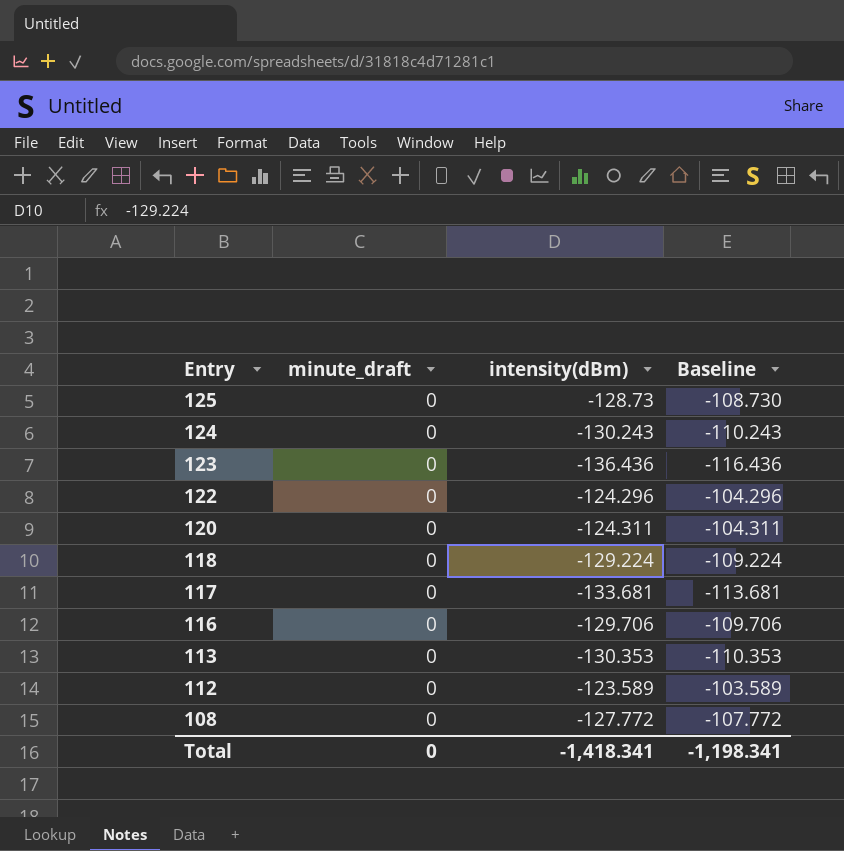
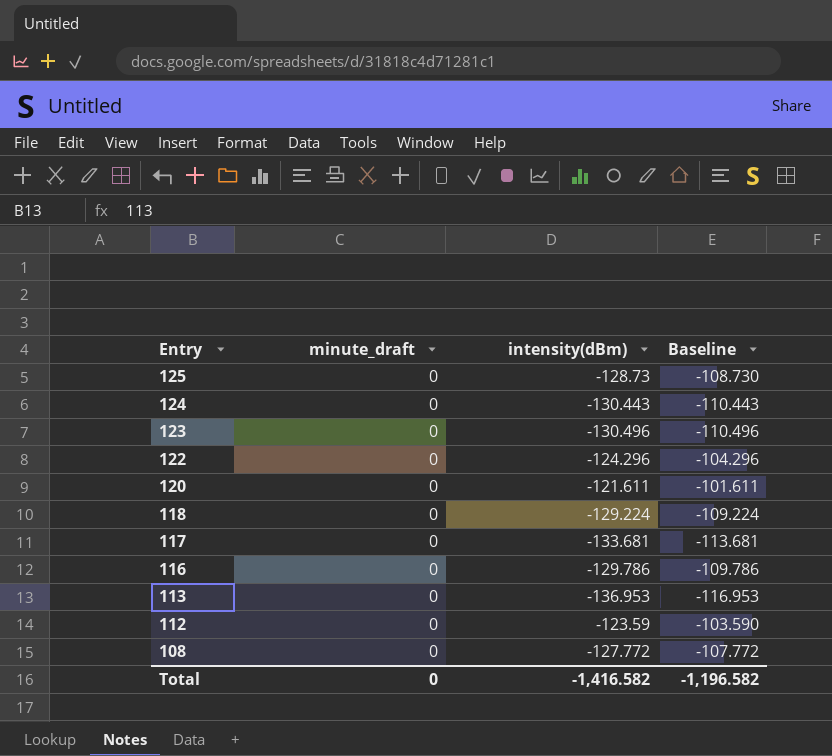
124 | intensity(dBm): -130.243 -> -130.443
124 | Baseline: -110.243 -> -110.443
123 | intensity(dBm): -136.436 -> -130.496
123 | Baseline: -116.436 -> -110.496
120 | intensity(dBm): -124.311 -> -121.611
120 | Baseline: -104.311 -> -101.611
116 | intensity(dBm): -129.706 -> -129.786
116 | Baseline: -109.706 -> -109.786
113 | intensity(dBm): -130.353 -> -136.953
113 | Baseline: -110.353 -> -116.953
112 | intensity(dBm): -123.589 -> -123.59
112 | Baseline: -103.589 -> -103.590
Total | intensity(dBm): -1,418.341 -> -1,416.582
Total | Baseline: -1,198.341 -> -1,196.582

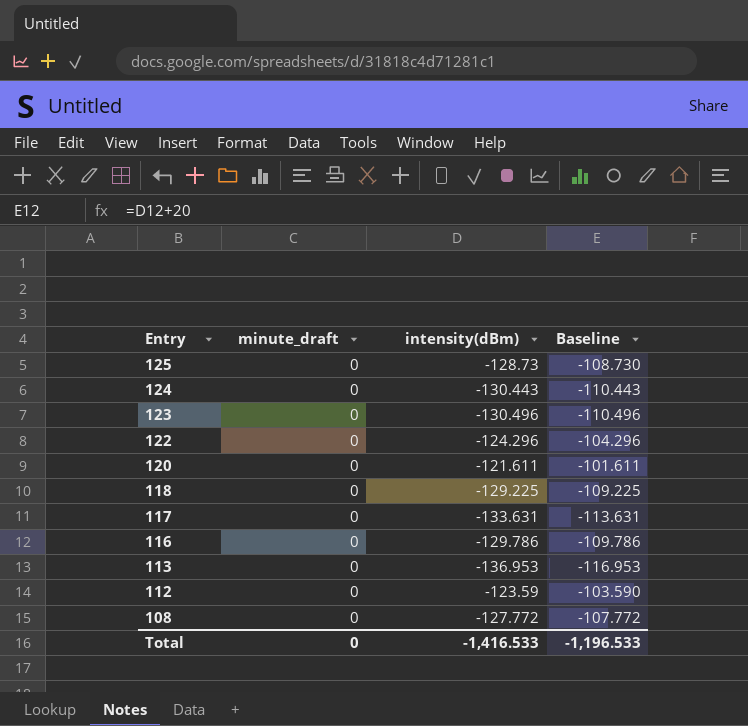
118 | intensity(dBm): -129.224 -> -129.225
118 | Baseline: -109.224 -> -109.225
117 | intensity(dBm): -133.681 -> -133.631
117 | Baseline: -113.681 -> -113.631
Total | intensity(dBm): -1,416.582 -> -1,416.533
Total | Baseline: -1,196.582 -> -1,196.533

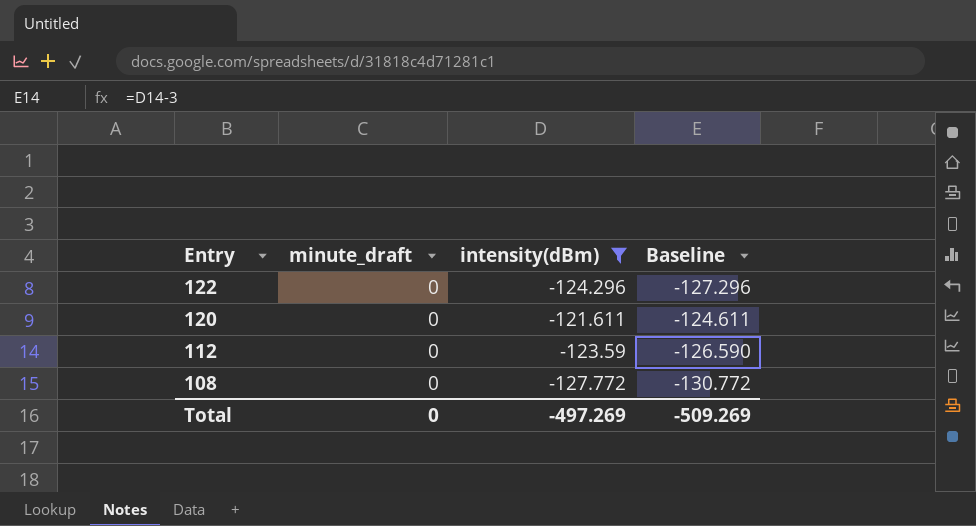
filter: none -> intensity(dBm) >= -127.772
column Baseline | formula: [intensity(dBm)] + 20 -> [intensity(dBm)] - 3
Total | intensity(dBm): -1,416.533 -> -497.269
Total | Baseline: -1,196.533 -> -509.269

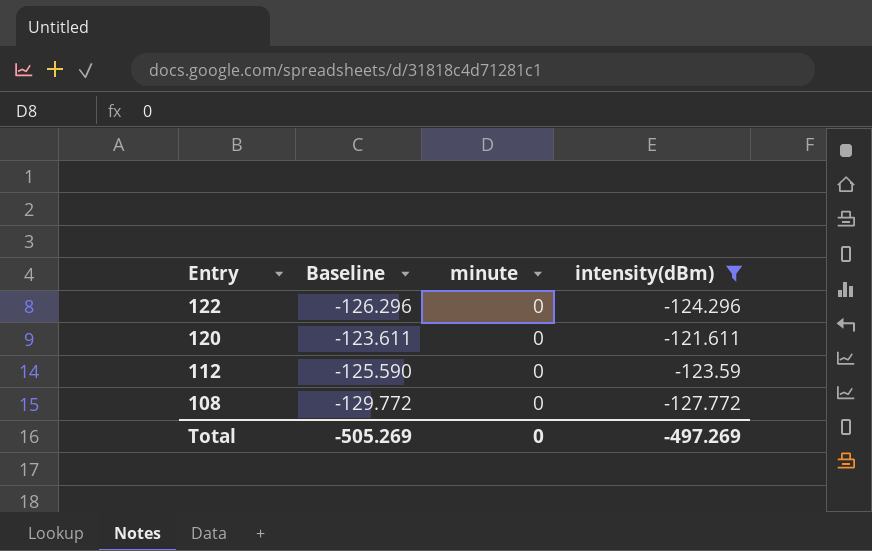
column Baseline | formula: [intensity(dBm)] - 3 -> [intensity(dBm)] - 2
column Baseline | position: 4 -> 2
column name: minute_draft -> minute
Total | Baseline: -509.269 -> -505.269

